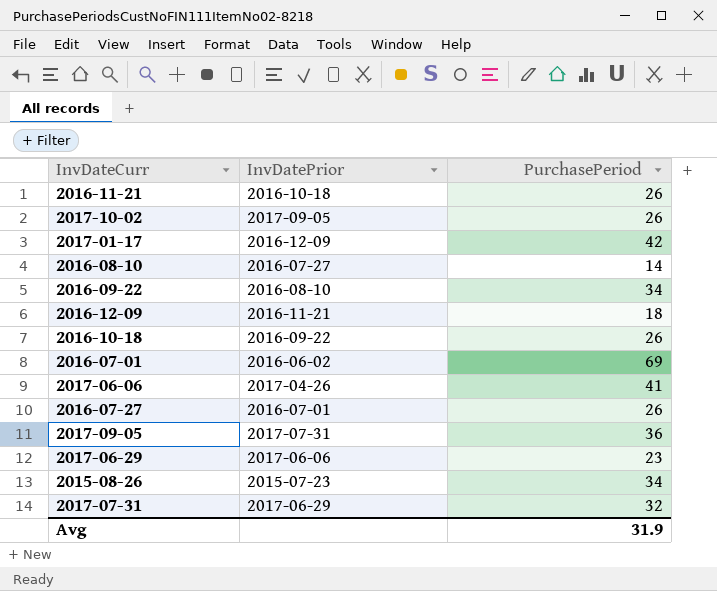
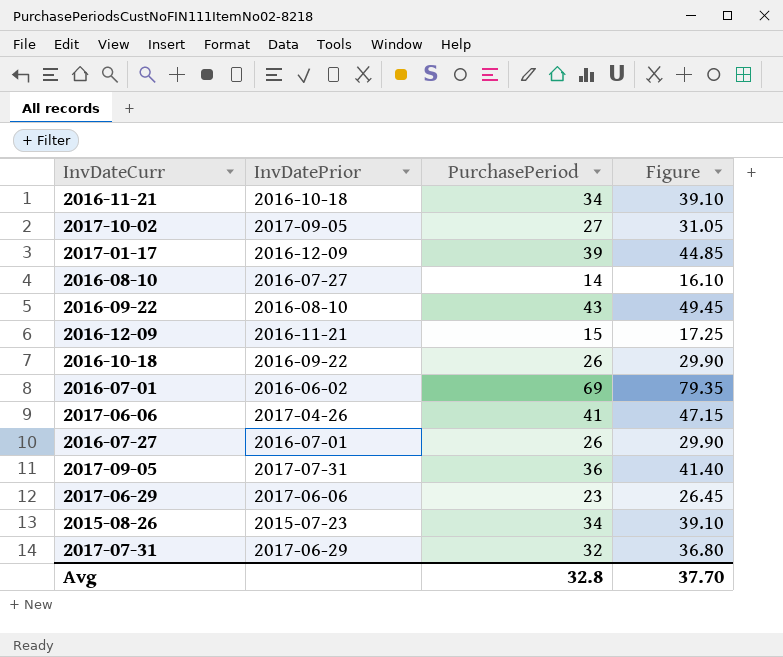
column Figure | formula: none -> [PurchasePeriod] * 1.15
2016-11-21 | PurchasePeriod: 26 -> 34
2017-10-02 | PurchasePeriod: 26 -> 27
2017-01-17 | PurchasePeriod: 42 -> 39
2016-09-22 | PurchasePeriod: 34 -> 43
2016-12-09 | PurchasePeriod: 18 -> 15
Avg | PurchasePeriod: 31.9 -> 32.8

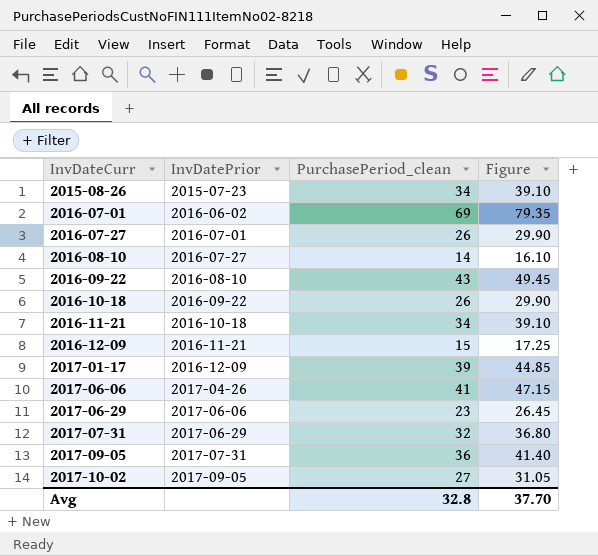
row order: none -> InvDateCurr ascending
column name: PurchasePeriod -> PurchasePeriod_clean

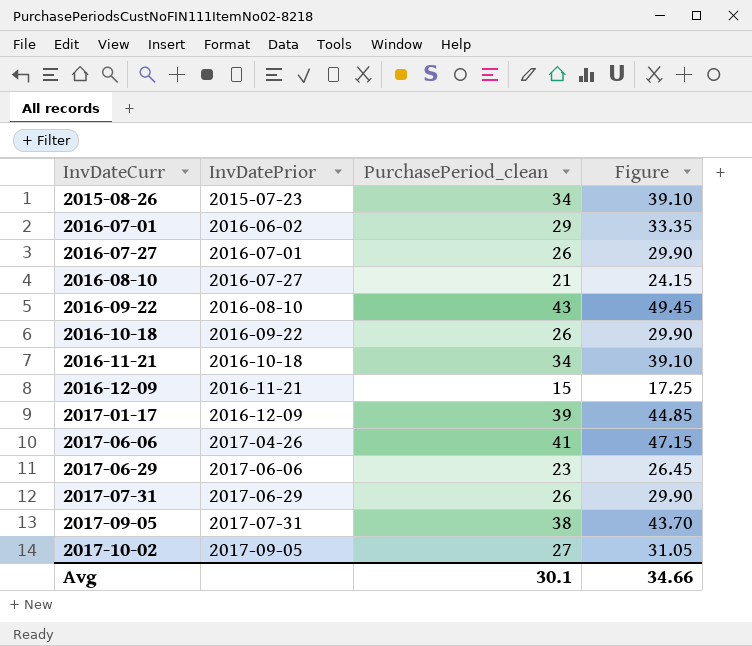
2016-07-01 | PurchasePeriod_clean: 69 -> 29
2016-07-01 | Figure: 79.35 -> 33.35
2016-08-10 | PurchasePeriod_clean: 14 -> 21
2016-08-10 | Figure: 16.10 -> 24.15
2017-07-31 | PurchasePeriod_clean: 32 -> 26
2017-07-31 | Figure: 36.80 -> 29.90
2017-09-05 | PurchasePeriod_clean: 36 -> 38
2017-09-05 | Figure: 41.40 -> 43.70
Avg | PurchasePeriod_clean: 32.8 -> 30.1
Avg | Figure: 37.70 -> 34.66

